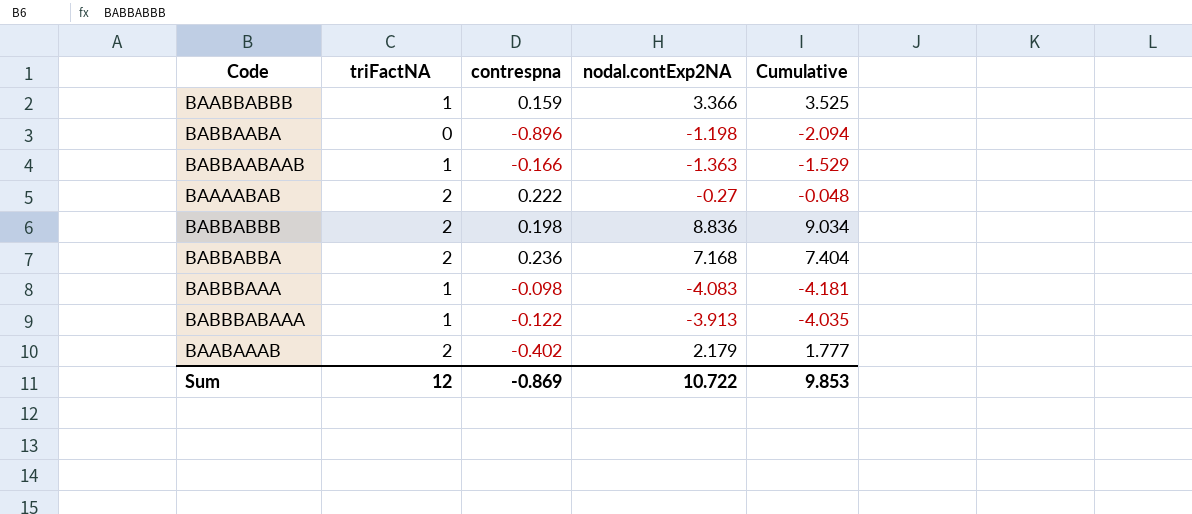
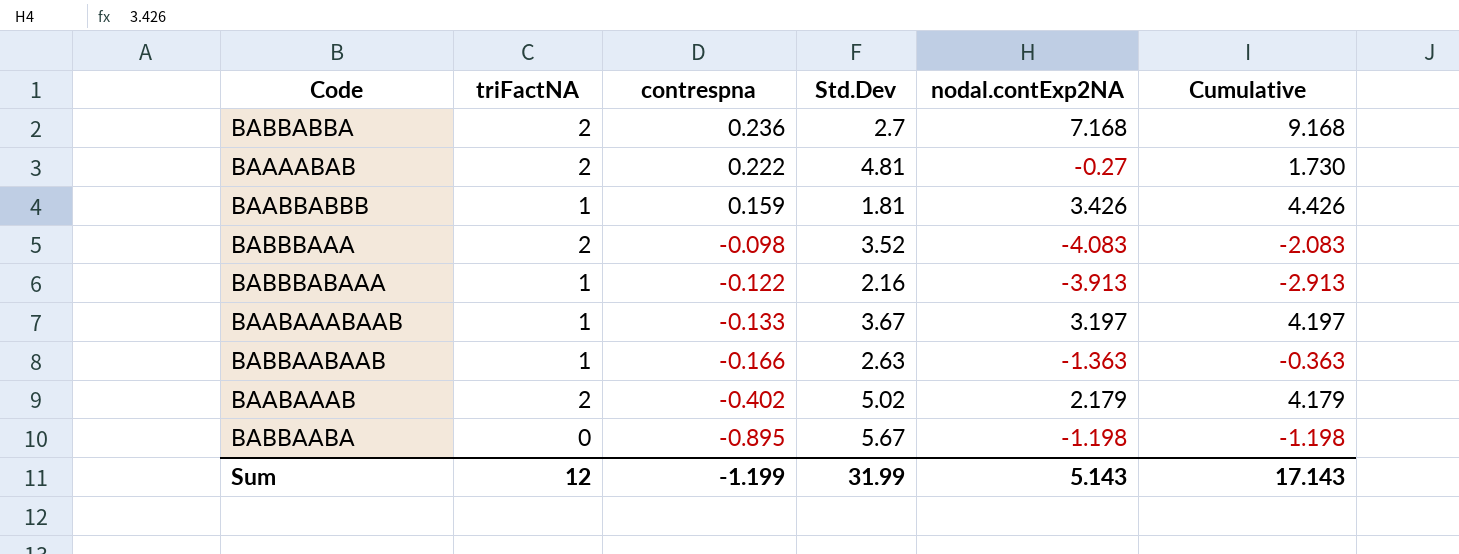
row order: none -> contrespna descending
column Std.Dev | position: none -> 4
column Cumulative | formula: [contrespna] + [nodal.contExp2NA] -> [triFactNA] + [nodal.contExp2NA]
row BABBABBB: 2 | 0.198 | 8.836 | 9.034 -> none
BAABBABBB | nodal.contExp2NA: 3.366 -> 3.426
BABBBAAA | triFactNA: 1 -> 2
row BAABAAABAAB: none -> 1 | -0.133 | 3.67 | 3.197 | 4.197
BABBAABA | contrespna: -0.896 -> -0.895
Sum | contrespna: -0.869 -> -1.199
Sum | nodal.contExp2NA: 10.722 -> 5.143
Sum | Cumulative: 9.853 -> 17.143

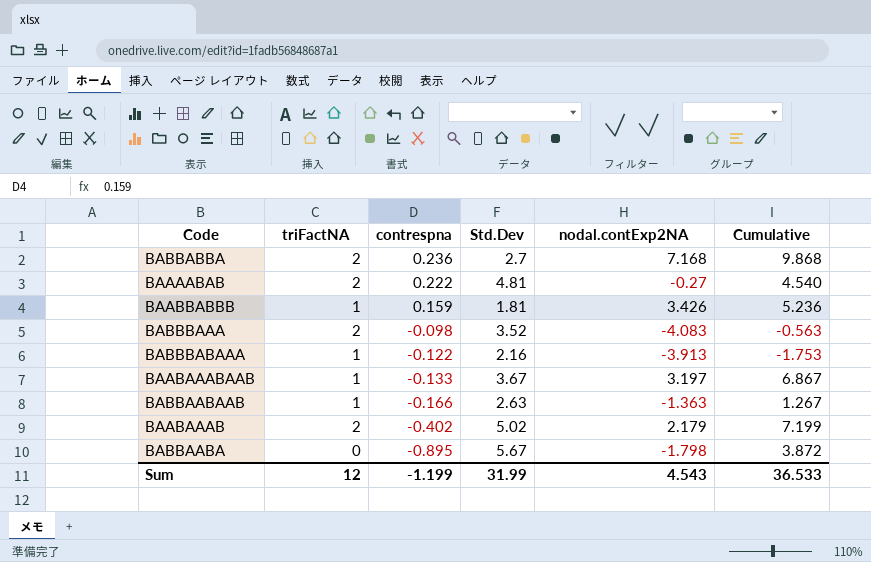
column Cumulative | formula: [triFactNA] + [nodal.contExp2NA] -> [Std.Dev] + [nodal.contExp2NA]
BABBAABA | nodal.contExp2NA: -1.198 -> -1.798
Sum | nodal.contExp2NA: 5.143 -> 4.543
Sum | Cumulative: 17.143 -> 36.533

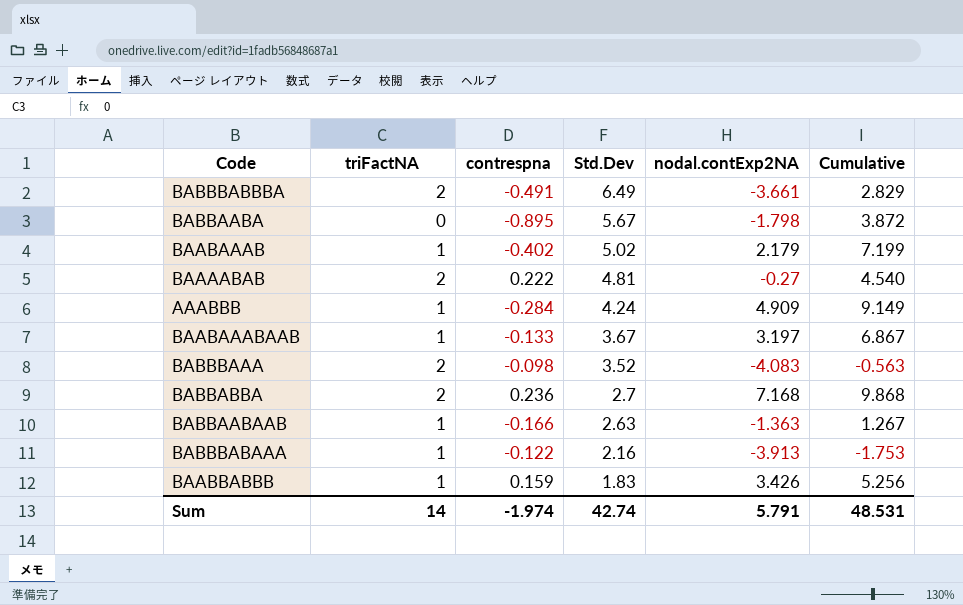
row order: contrespna descending -> Std.Dev descending
row BABBBABBBA: none -> 2 | -0.491 | 6.49 | -3.661 | 2.829
BAABAAAB | triFactNA: 2 -> 1
row AAABBB: none -> 1 | -0.284 | 4.24 | 4.909 | 9.149
BAABBABBB | Std.Dev: 1.81 -> 1.83
BAABBABBB | Cumulative: 5.236 -> 5.256
Sum | triFactNA: 12 -> 14
Sum | contrespna: -1.199 -> -1.974
Sum | Std.Dev: 31.99 -> 42.74
Sum | nodal.contExp2NA: 4.543 -> 5.791
Sum | Cumulative: 36.533 -> 48.531

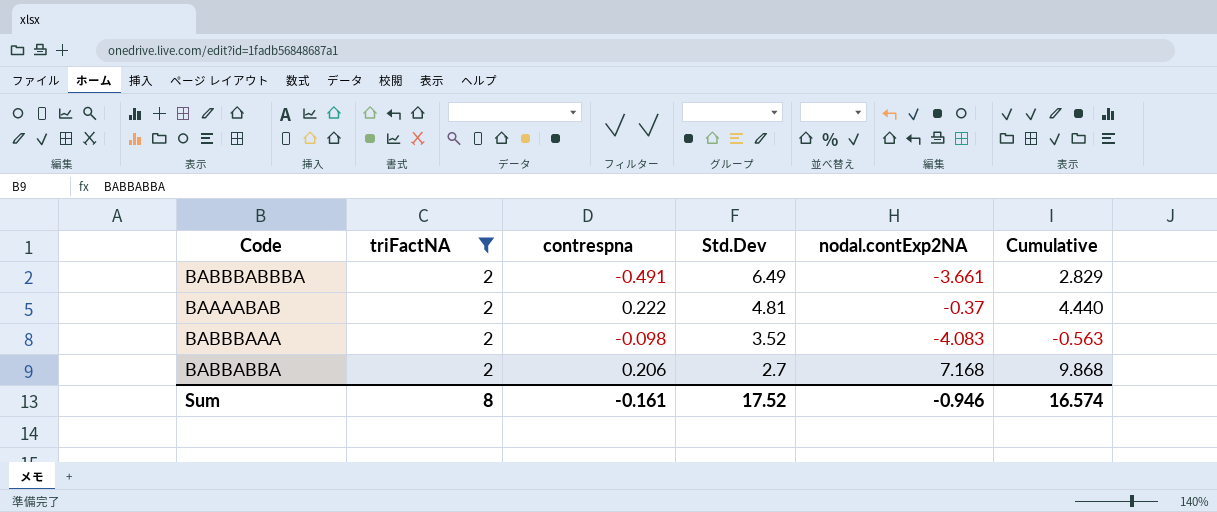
filter: none -> triFactNA = 2
BAAAABAB | nodal.contExp2NA: -0.27 -> -0.37
BAAAABAB | Cumulative: 4.540 -> 4.440
BABBABBA | contrespna: 0.236 -> 0.206
Sum | triFactNA: 14 -> 8
Sum | contrespna: -1.974 -> -0.161
Sum | Std.Dev: 42.74 -> 17.52
Sum | nodal.contExp2NA: 5.791 -> -0.946
Sum | Cumulative: 48.531 -> 16.574

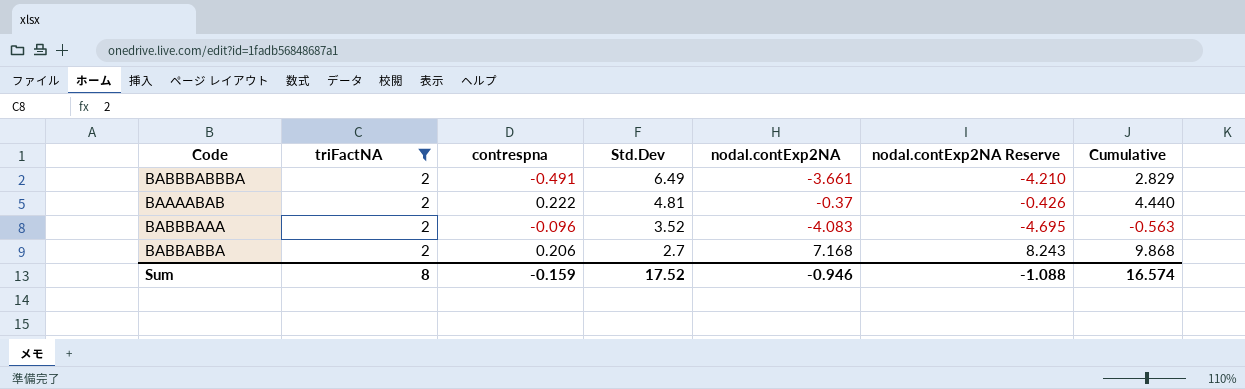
column nodal.contExp2NA Reserve | formula: none -> [nodal.contExp2NA] * 1.15
BABBBAAA | contrespna: -0.098 -> -0.096
Sum | contrespna: -0.161 -> -0.159

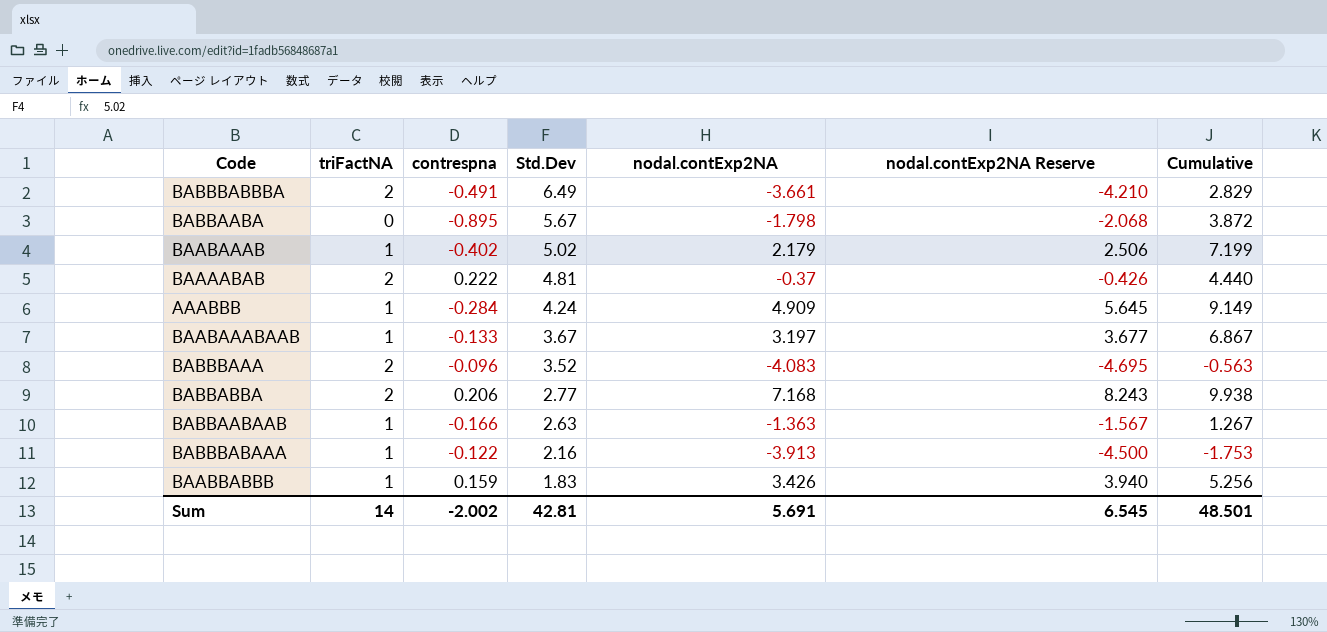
filter: triFactNA = 2 -> none
BABBABBA | Std.Dev: 2.7 -> 2.77
BABBABBA | Cumulative: 9.868 -> 9.938
Sum | triFactNA: 8 -> 14
Sum | contrespna: -0.159 -> -2.002
Sum | Std.Dev: 17.52 -> 42.81
Sum | nodal.contExp2NA: -0.946 -> 5.691
Sum | nodal.contExp2NA Reserve: -1.088 -> 6.545
Sum | Cumulative: 16.574 -> 48.501

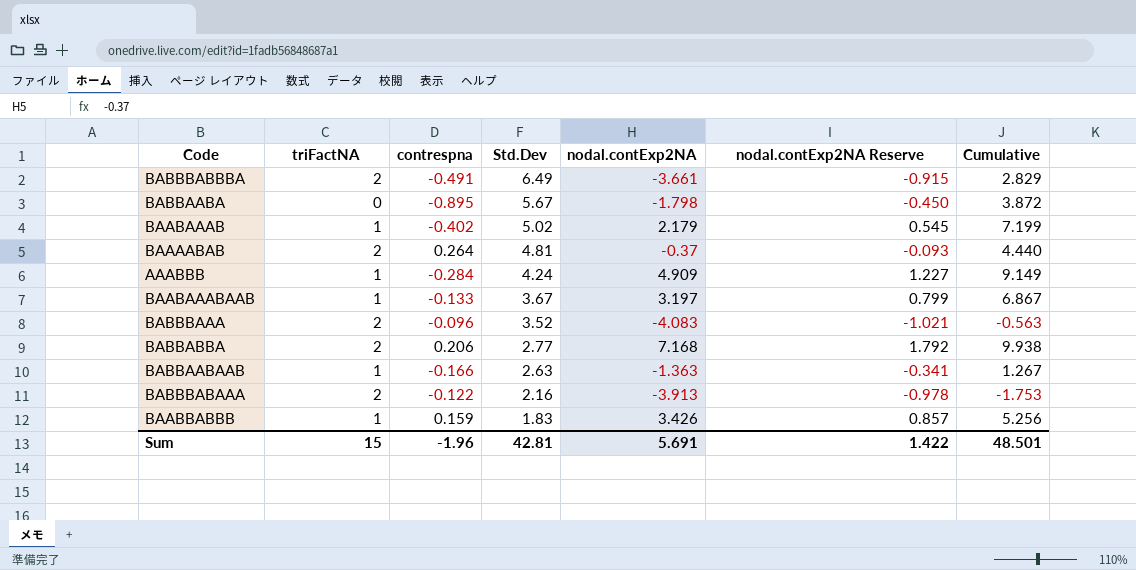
column nodal.contExp2NA Reserve | formula: [nodal.contExp2NA] * 1.15 -> [nodal.contExp2NA] * 0.25
BAAAABAB | contrespna: 0.222 -> 0.264
BABBBABAAA | triFactNA: 1 -> 2
Sum | triFactNA: 14 -> 15
Sum | contrespna: -2.002 -> -1.96
Sum | nodal.contExp2NA Reserve: 6.545 -> 1.422

